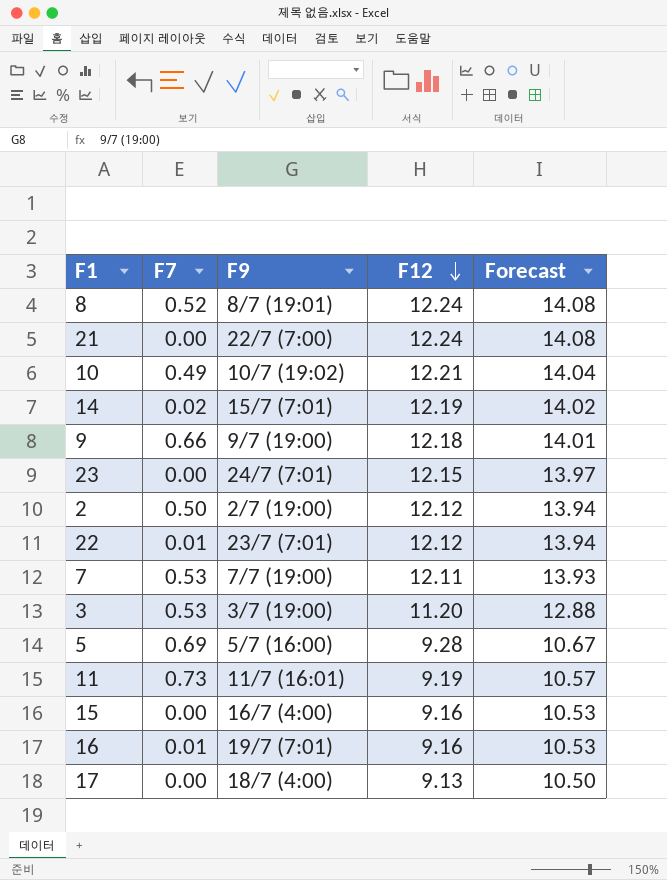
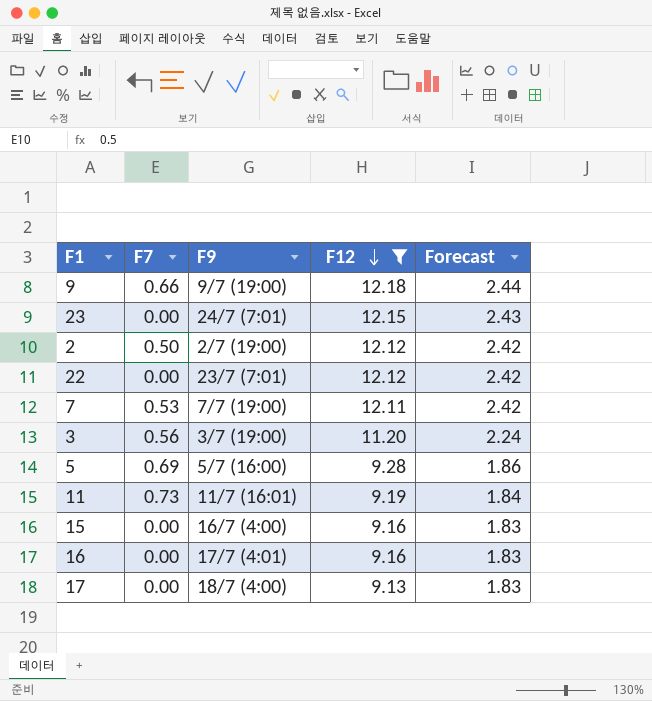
filter: none -> F12 <= 12.18
column Forecast | formula: [F12] * 1.15 -> [F12] * 0.2
22 | F7: 0.01 -> 0.00
3 | F7: 0.53 -> 0.56
16 | F7: 0.01 -> 0.00
16 | F9: 19/7 (7:01) -> 17/7 (4:01)

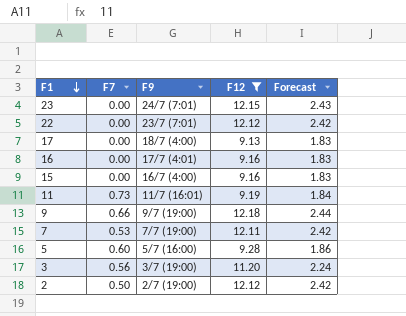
row order: F12 descending -> F1 descending
5 | F7: 0.69 -> 0.60

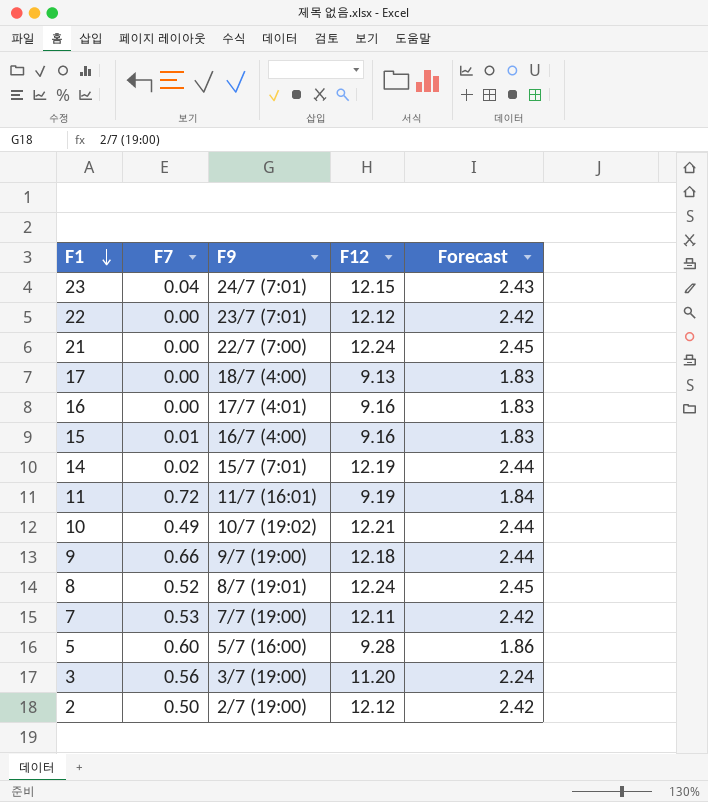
filter: F12 <= 12.18 -> none
23 | F7: 0.00 -> 0.04
15 | F7: 0.00 -> 0.01
11 | F7: 0.73 -> 0.72

